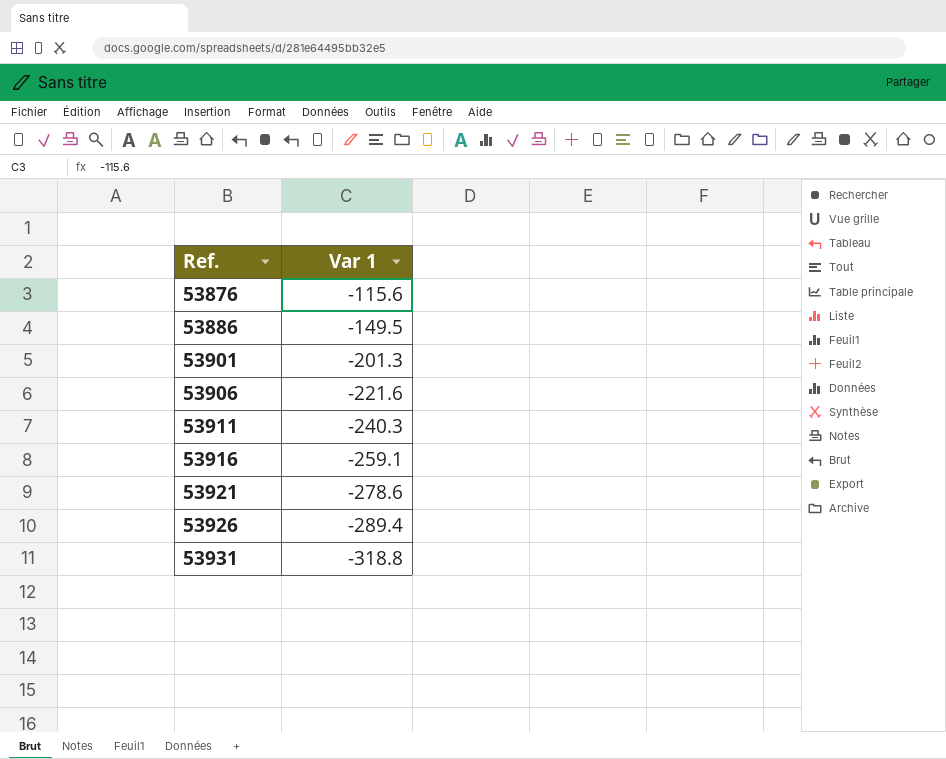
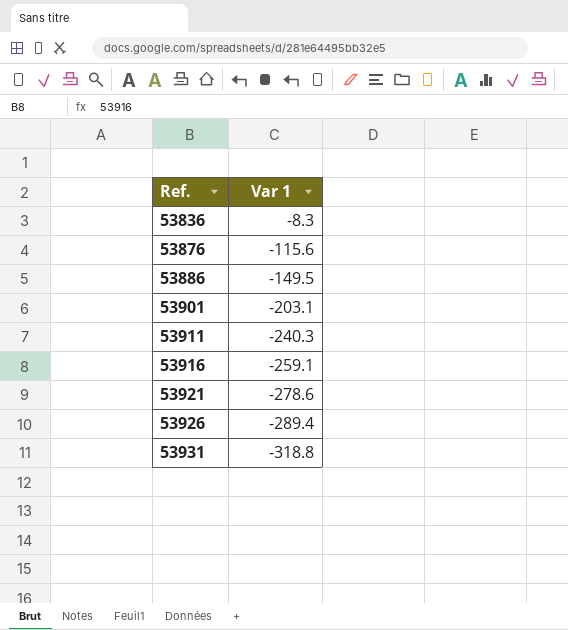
row 53906: -221.6 -> none
row 53836: none -> -8.3
53901 | Var 1: -201.3 -> -203.1

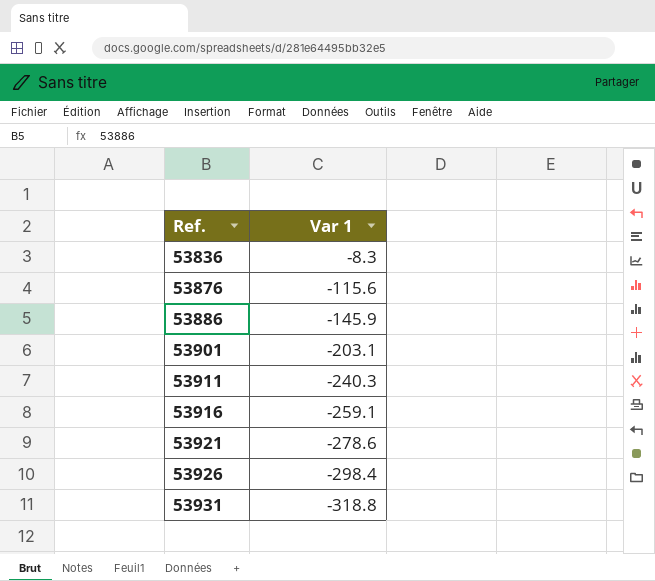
53886 | Var 1: -149.5 -> -145.9
53926 | Var 1: -289.4 -> -298.4

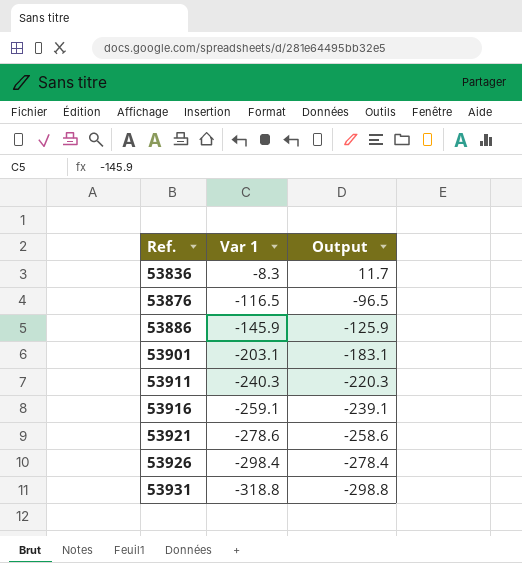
column Output | formula: none -> [Var 1] + 20
53876 | Var 1: -115.6 -> -116.5

